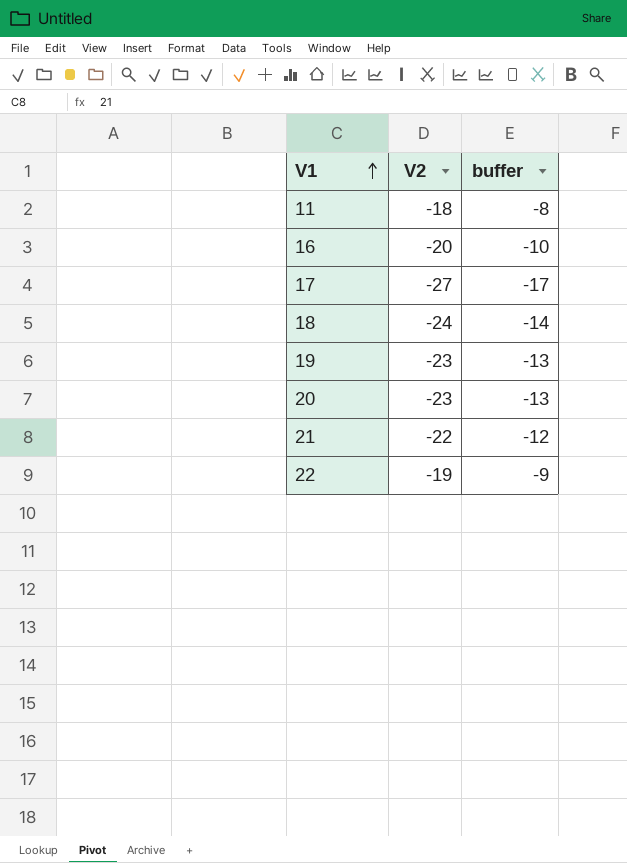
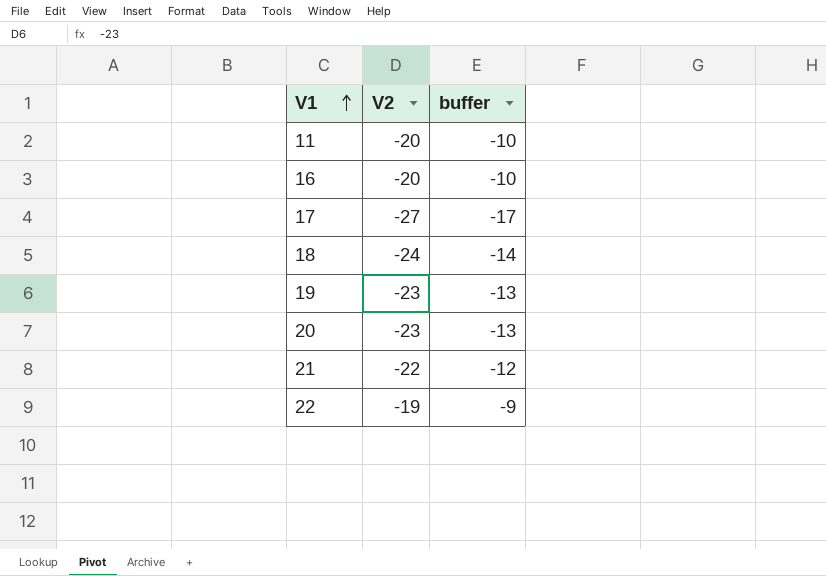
11 | V2: -18 -> -20
11 | buffer: -8 -> -10

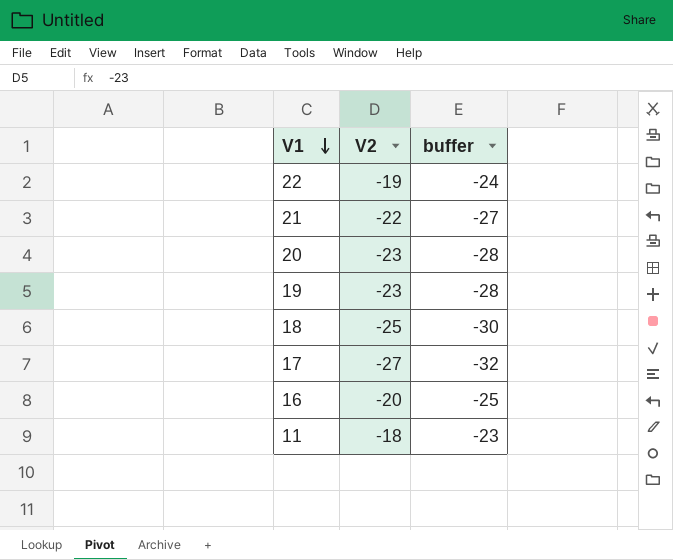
row order: V1 ascending -> V1 descending
column buffer | formula: [V2] + 10 -> [V2] - 5
18 | V2: -24 -> -25
11 | V2: -20 -> -18

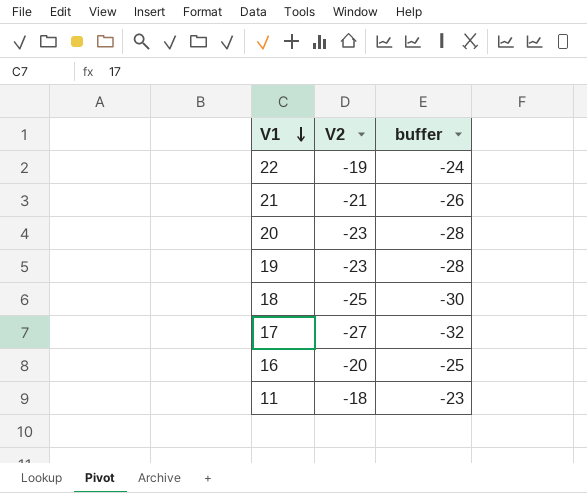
21 | V2: -22 -> -21
21 | buffer: -27 -> -26

